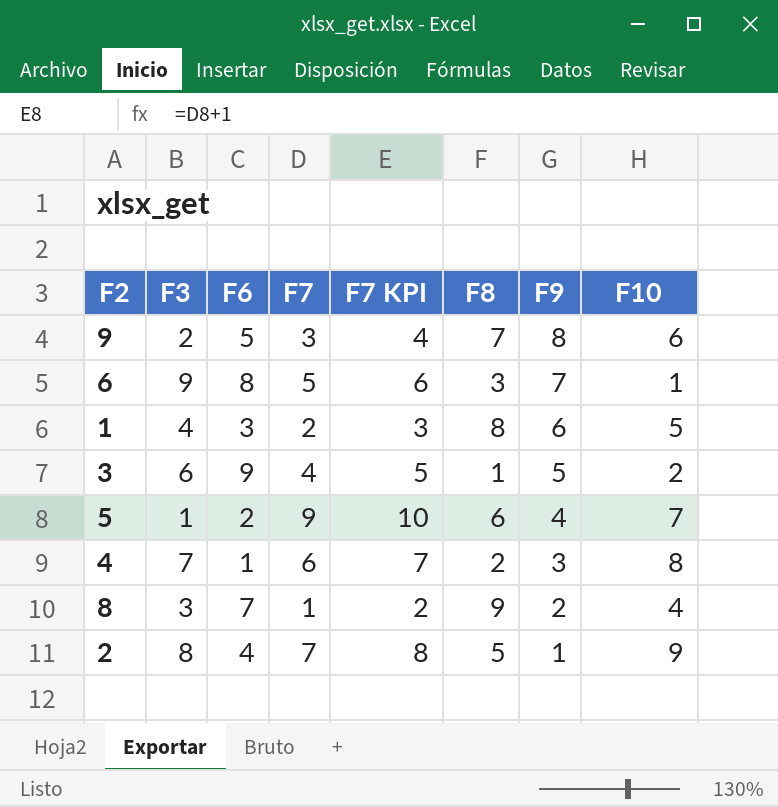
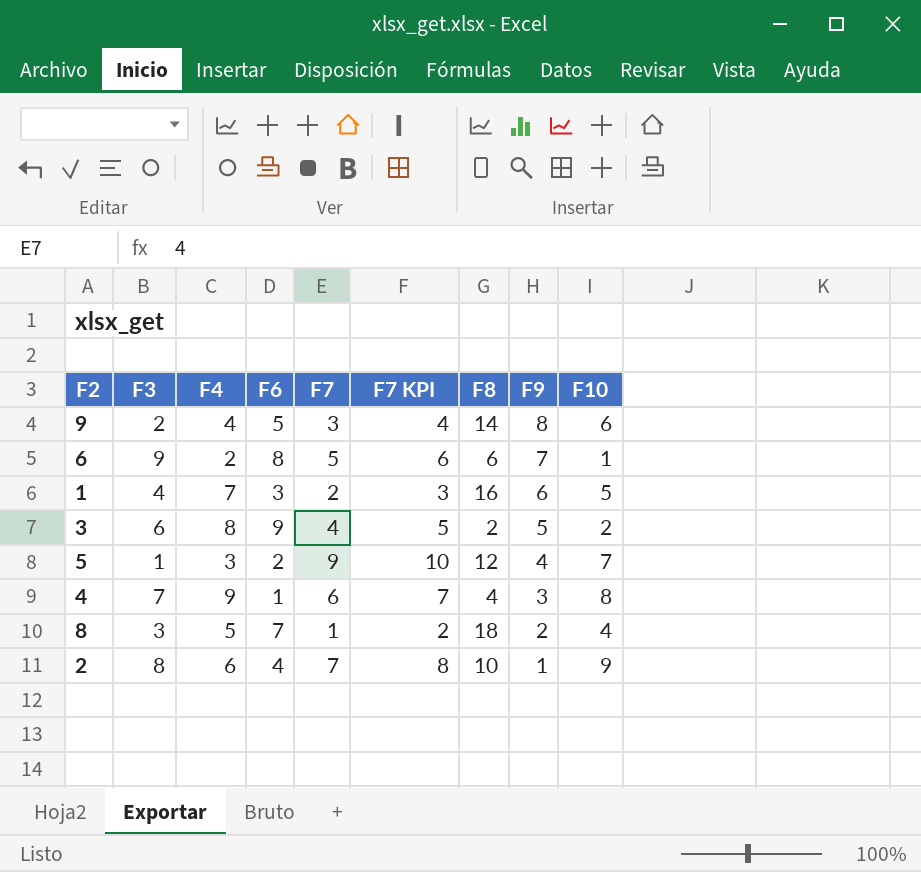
column F4 | position: none -> 3
9 | F8: 7 -> 14
6 | F8: 3 -> 6
1 | F8: 8 -> 16
3 | F8: 1 -> 2
5 | F8: 6 -> 12
4 | F8: 2 -> 4
8 | F8: 9 -> 18
2 | F8: 5 -> 10

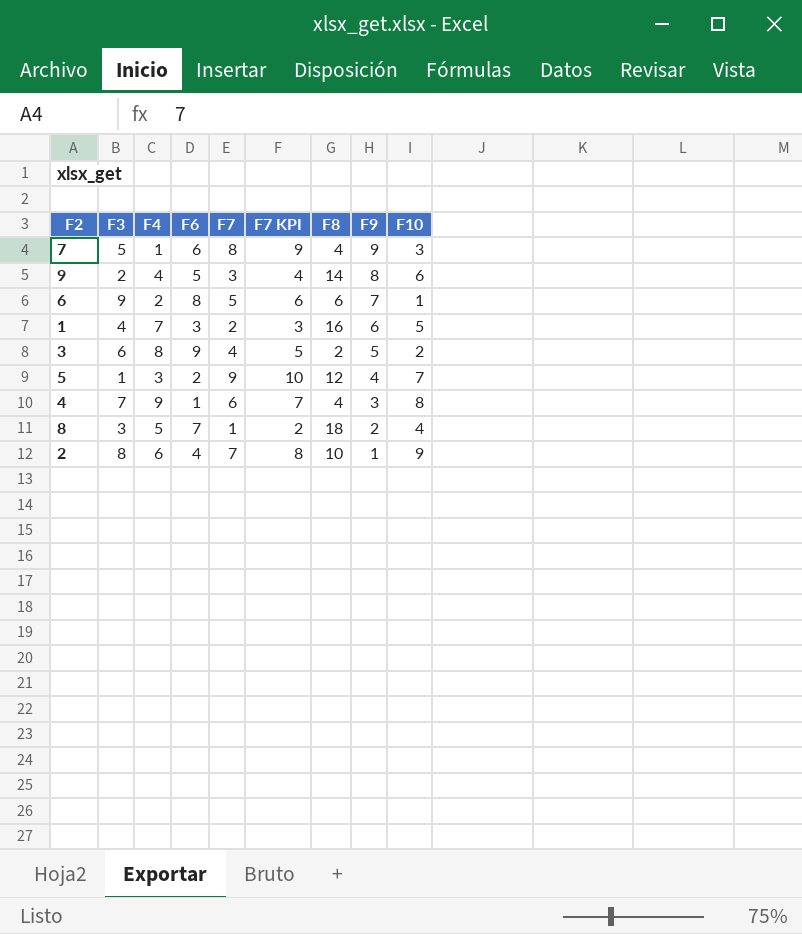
row 7: none -> 5 | 1 | 6 | 8 | 9 | 4 | 9 | 3

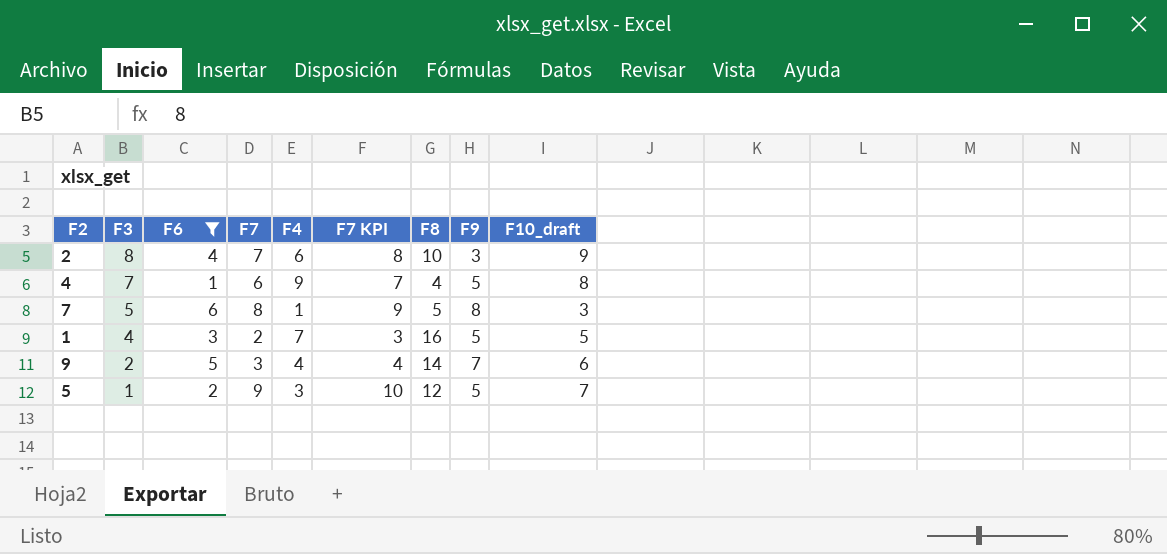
filter: none -> F6 <= 6
row order: F9 descending -> F3 descending
column F4 | position: 3 -> 5
column name: F10 -> F10_draft
2 | F9: 1 -> 3
4 | F9: 3 -> 5
7 | F8: 4 -> 5
7 | F9: 9 -> 8
1 | F9: 6 -> 5
9 | F9: 8 -> 7
5 | F9: 4 -> 5

